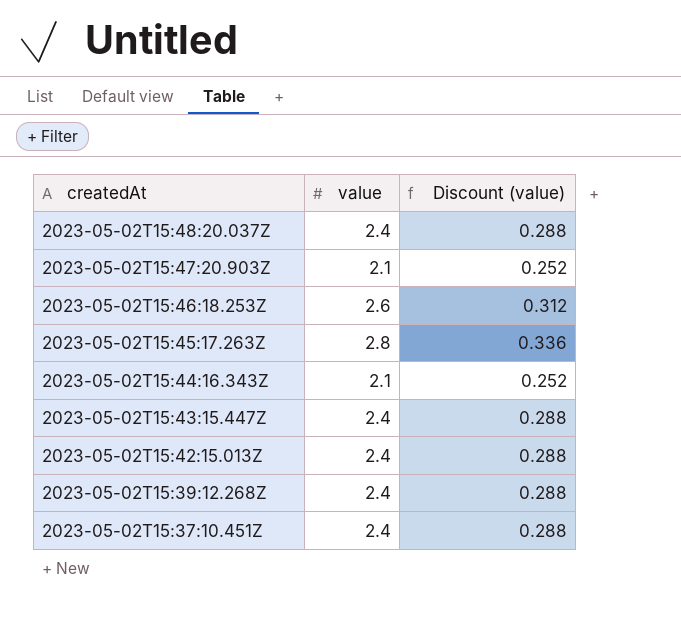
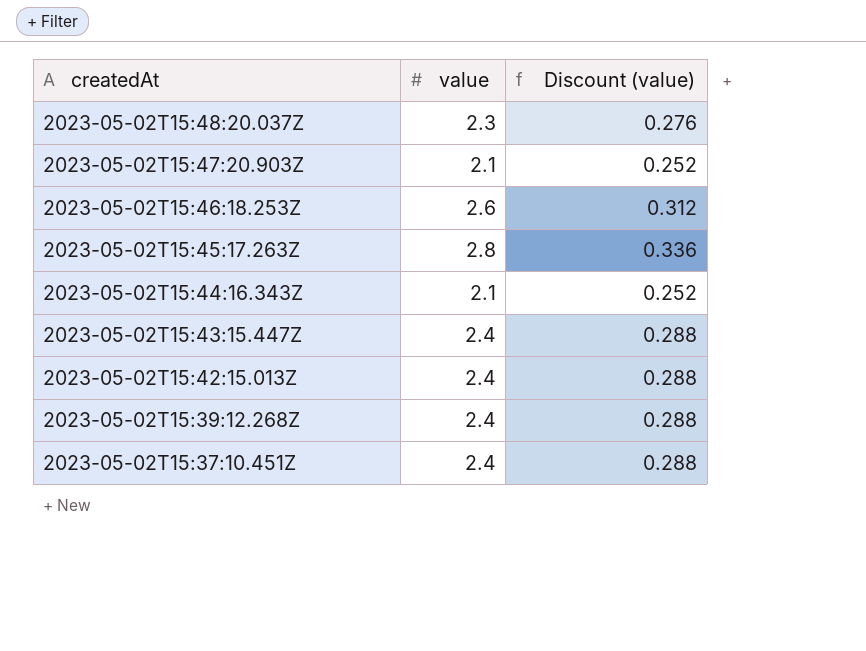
2023-05-02T15:48:20.037Z | value: 2.4 -> 2.3
2023-05-02T15:48:20.037Z | Discount (value): 0.288 -> 0.276

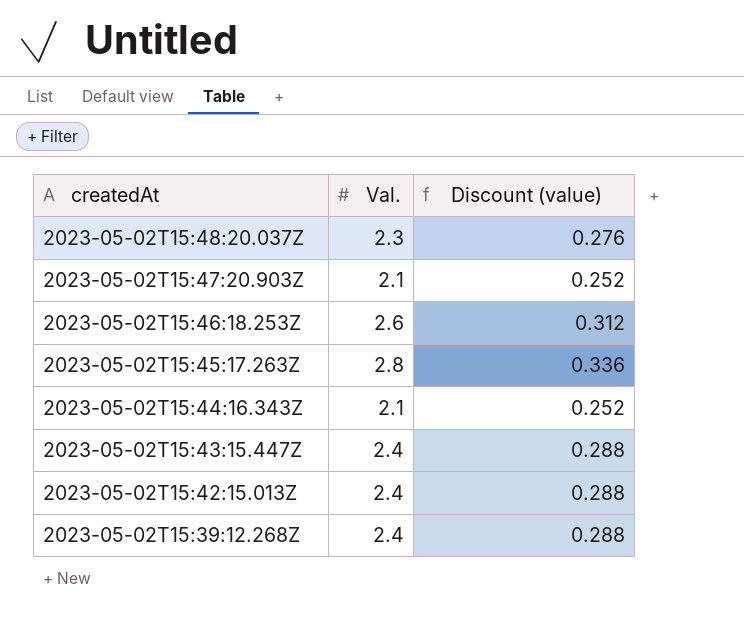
column name: value -> Val.
row 2023-05-02T15:37:10.451Z: 2.4 | 0.288 -> none

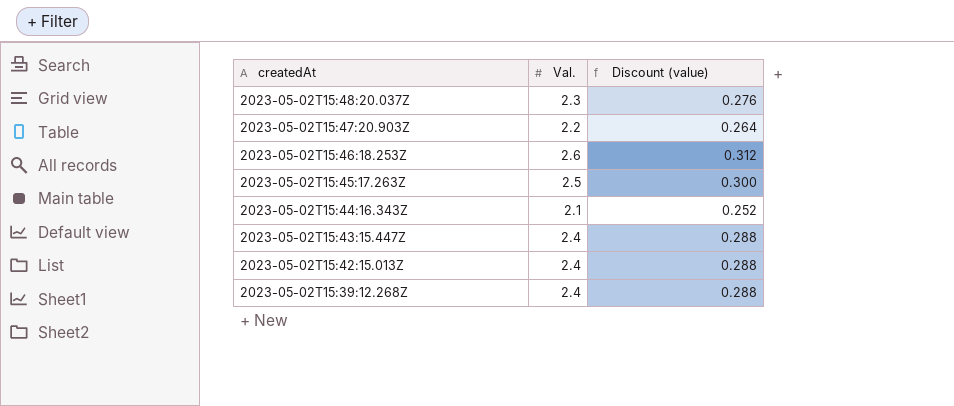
2023-05-02T15:47:20.903Z | Val.: 2.1 -> 2.2
2023-05-02T15:47:20.903Z | Discount (value): 0.252 -> 0.264
2023-05-02T15:45:17.263Z | Val.: 2.8 -> 2.5
2023-05-02T15:45:17.263Z | Discount (value): 0.336 -> 0.300

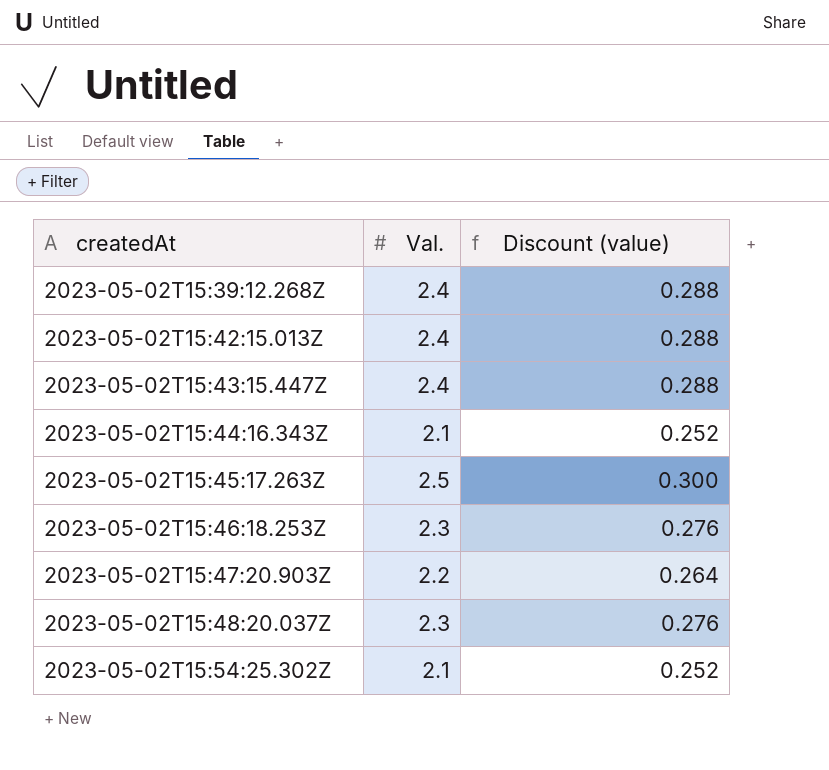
row order: createdAt descending -> createdAt ascending
2023-05-02T15:46:18.253Z | Val.: 2.6 -> 2.3
2023-05-02T15:46:18.253Z | Discount (value): 0.312 -> 0.276
row 2023-05-02T15:54:25.302Z: none -> 2.1 | 0.252

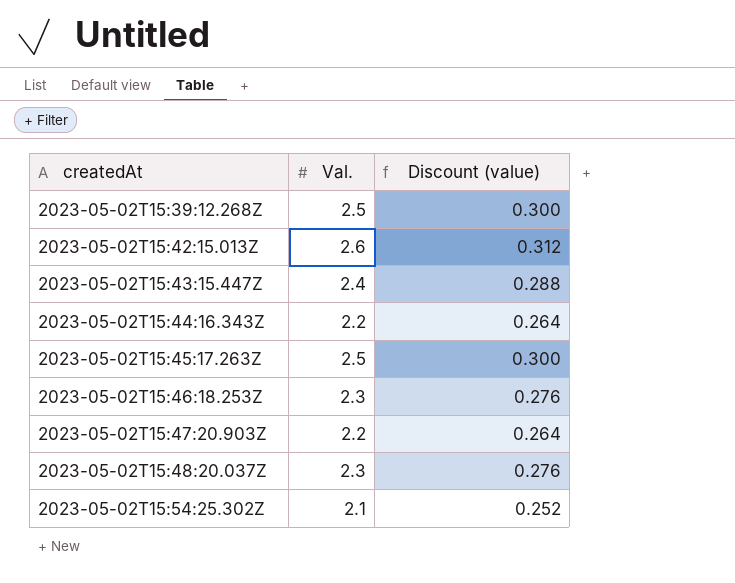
2023-05-02T15:39:12.268Z | Val.: 2.4 -> 2.5
2023-05-02T15:39:12.268Z | Discount (value): 0.288 -> 0.300
2023-05-02T15:42:15.013Z | Val.: 2.4 -> 2.6
2023-05-02T15:42:15.013Z | Discount (value): 0.288 -> 0.312
2023-05-02T15:44:16.343Z | Val.: 2.1 -> 2.2
2023-05-02T15:44:16.343Z | Discount (value): 0.252 -> 0.264

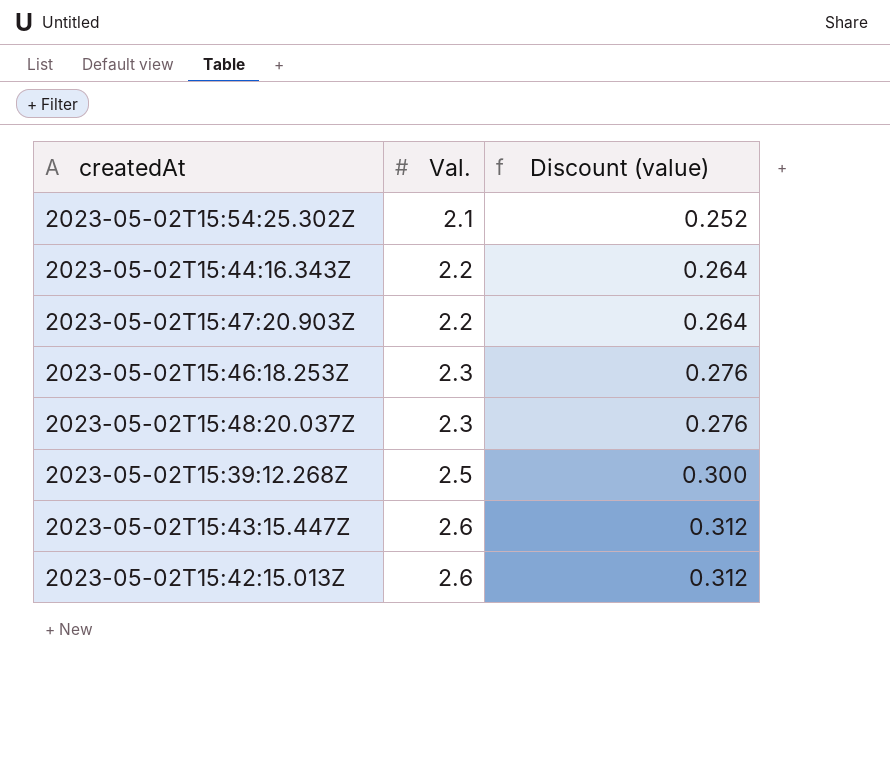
row order: createdAt ascending -> Val. ascending
row 2023-05-02T15:45:17.263Z: 2.5 | 0.300 -> none
2023-05-02T15:43:15.447Z | Val.: 2.4 -> 2.6
2023-05-02T15:43:15.447Z | Discount (value): 0.288 -> 0.312

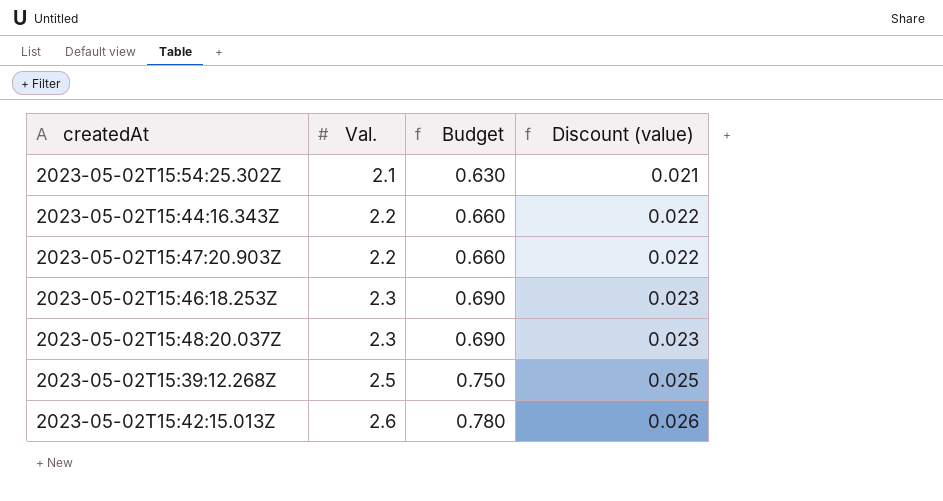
column Budget | formula: none -> [Val.] * 0.3
column Discount (value) | formula: [Val.] * 0.12 -> [Val.] * 0.01
row 2023-05-02T15:43:15.447Z: 2.6 | 0.312 -> none

